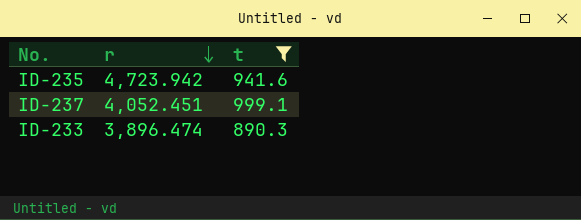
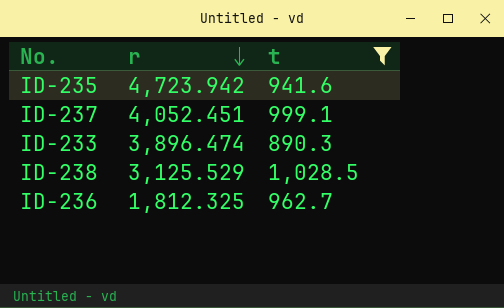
row ID-238: none -> 3,125.529 | 1,028.5
row ID-236: none -> 1,812.325 | 962.7

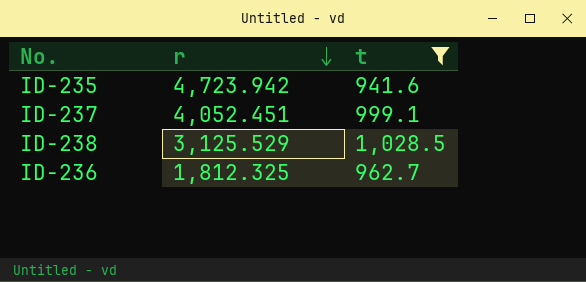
row ID-233: 3,896.474 | 890.3 -> none

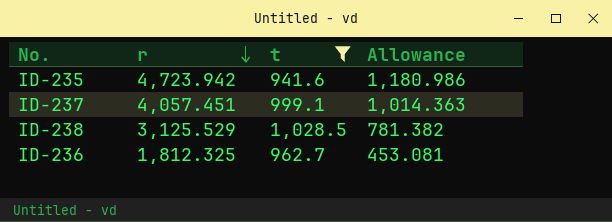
column Allowance | formula: none -> [r] * 0.25
ID-237 | r: 4,052.451 -> 4,057.451

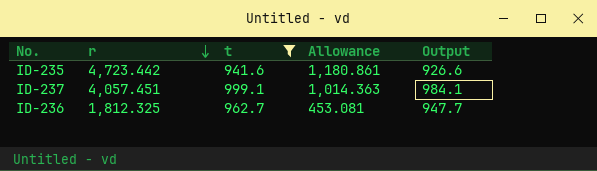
column Output | formula: none -> [t] - 15
row ID-238: 3,125.529 | 1,028.5 | 781.382 -> none
ID-235 | r: 4,723.942 -> 4,723.442
ID-235 | Allowance: 1,180.986 -> 1,180.861

